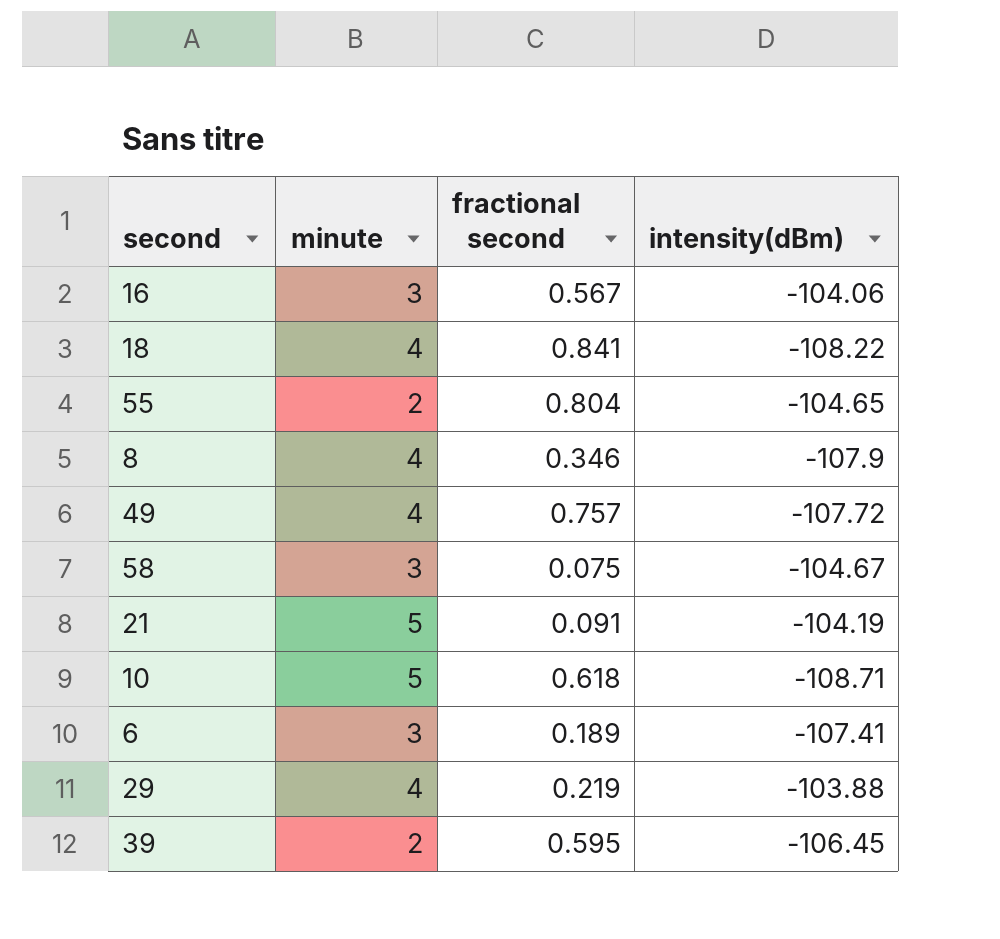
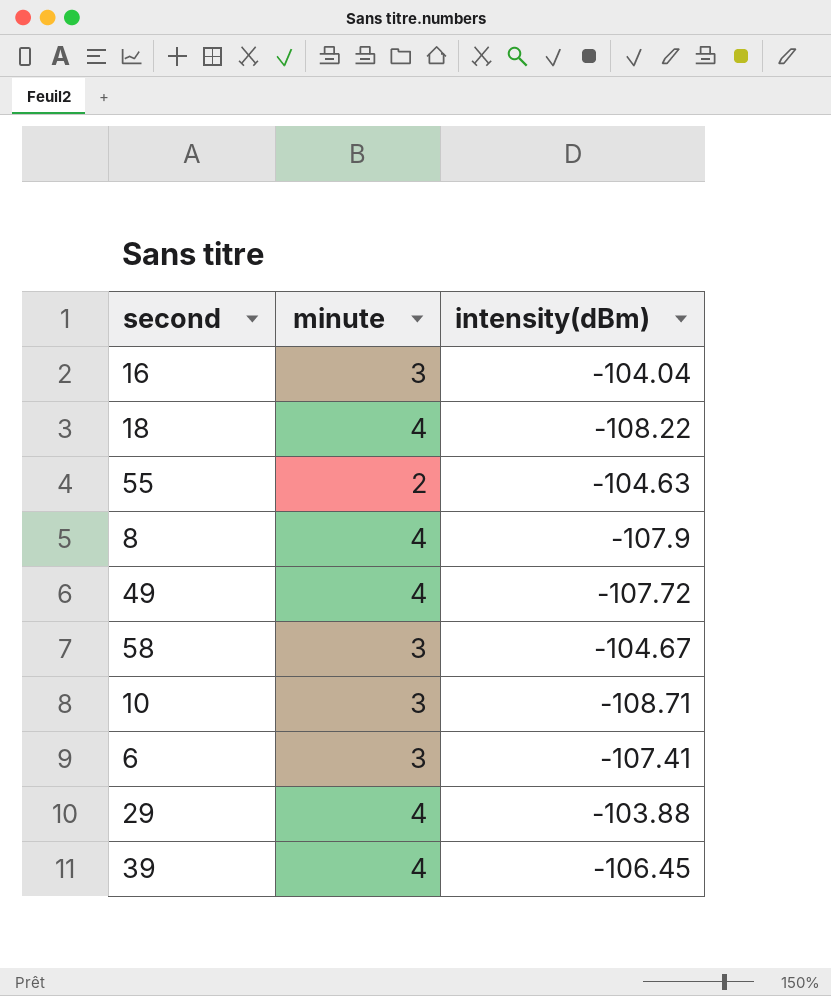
column fractional second | position: 3 -> none
row 21: 5 | 0.091 | -104.19 -> none
16 | intensity(dBm): -104.06 -> -104.04
55 | intensity(dBm): -104.65 -> -104.63
10 | minute: 5 -> 3
39 | minute: 2 -> 4

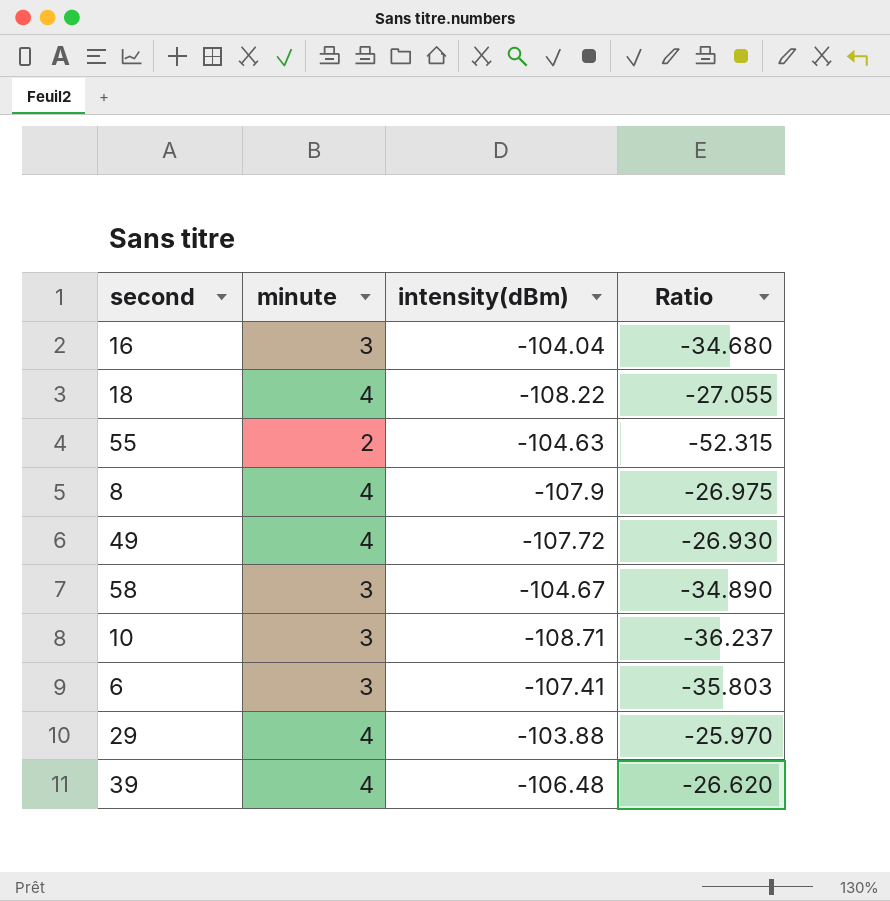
column Ratio | formula: none -> [intensity(dBm)] / [minute]
39 | intensity(dBm): -106.45 -> -106.48

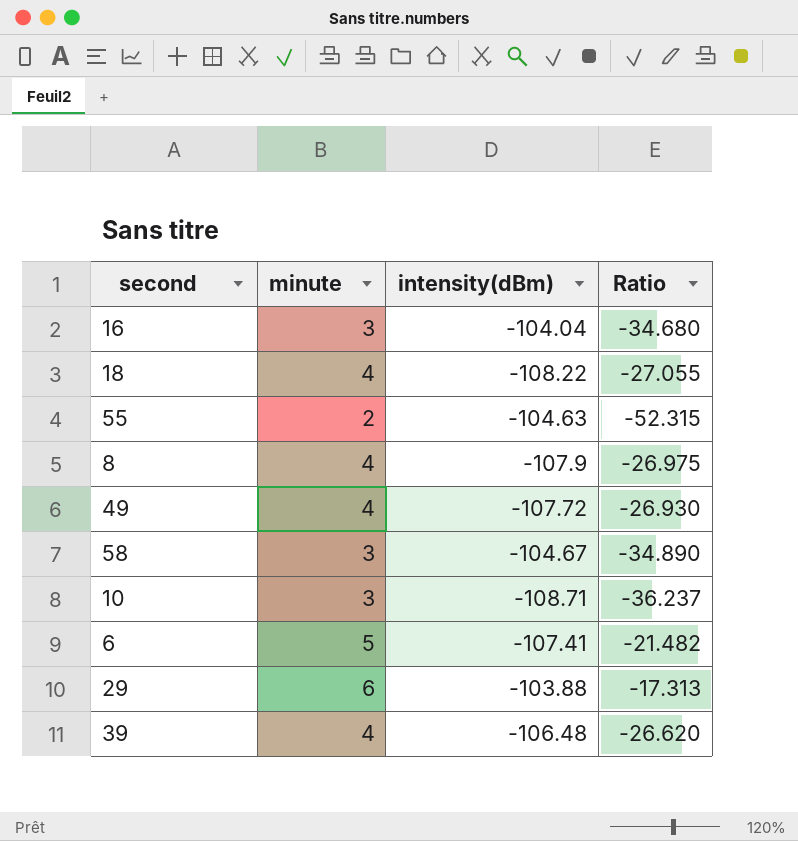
6 | minute: 3 -> 5
6 | Ratio: -35.803 -> -21.482
29 | minute: 4 -> 6
29 | Ratio: -25.970 -> -17.313

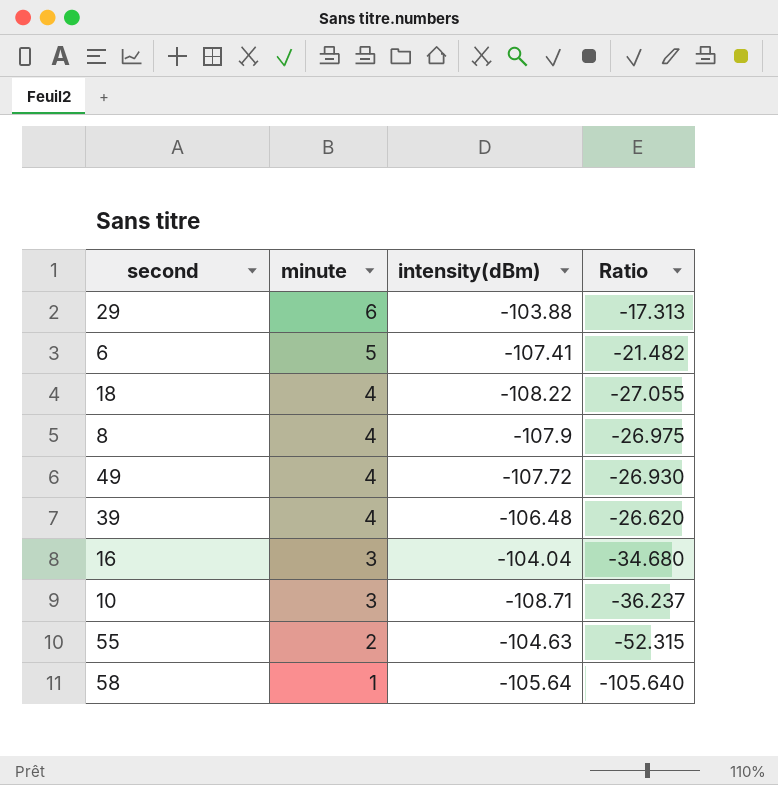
row order: none -> minute descending
58 | minute: 3 -> 1
58 | intensity(dBm): -104.67 -> -105.64
58 | Ratio: -34.890 -> -105.640

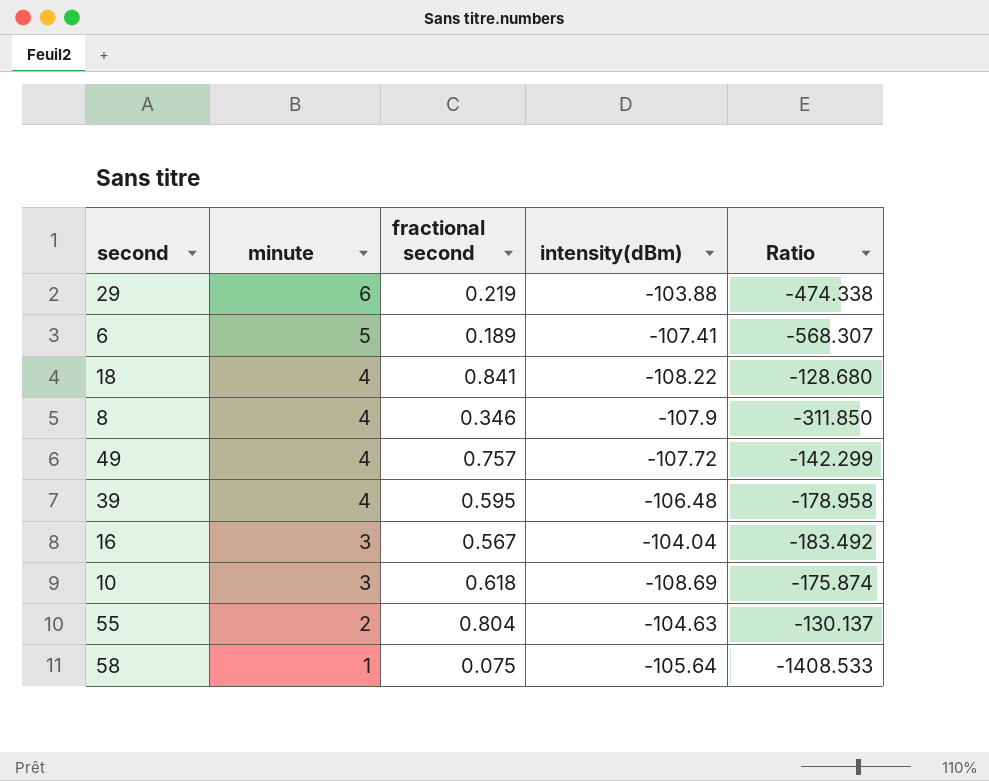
column fractional second | position: none -> 3
column Ratio | formula: [intensity(dBm)] / [minute] -> [intensity(dBm)] / [fractional second]
10 | intensity(dBm): -108.71 -> -108.69

